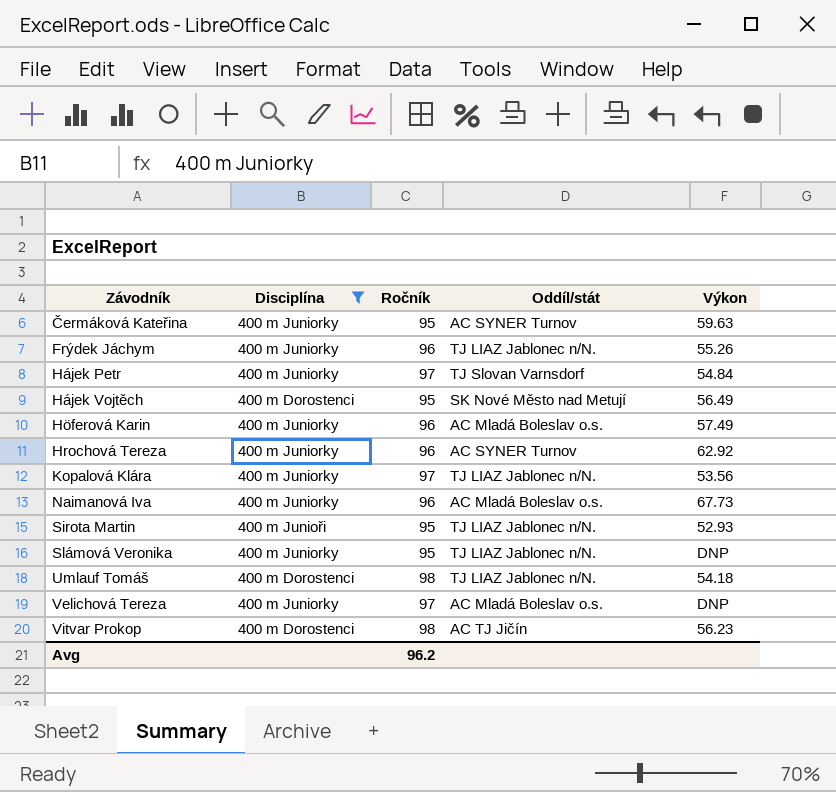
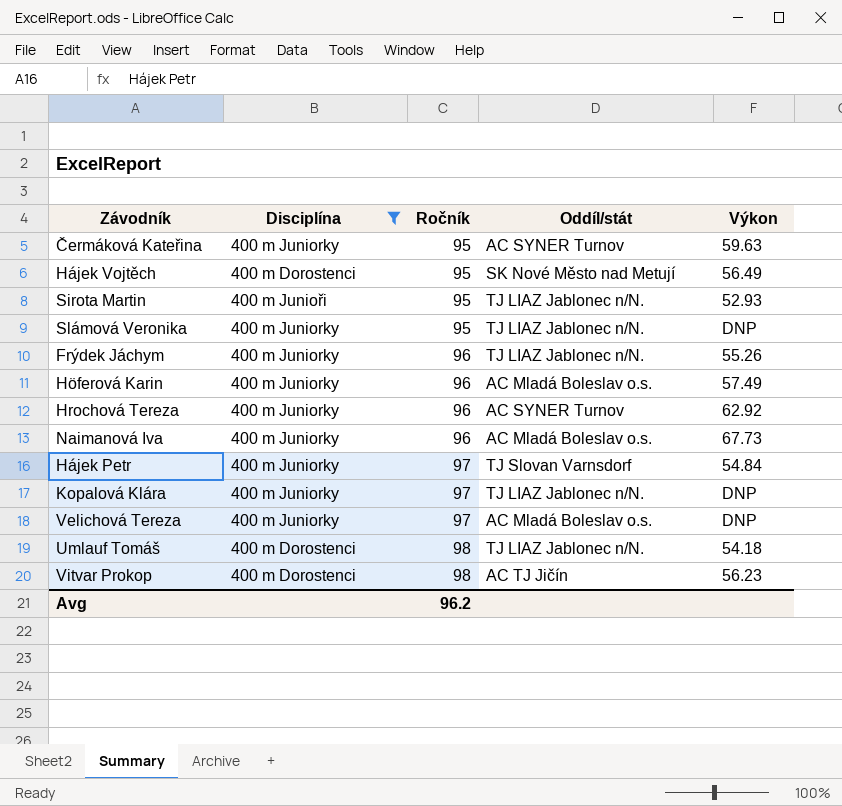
row order: Závodník ascending -> Ročník ascending
Kopalová Klára | Výkon: 53.56 -> DNP

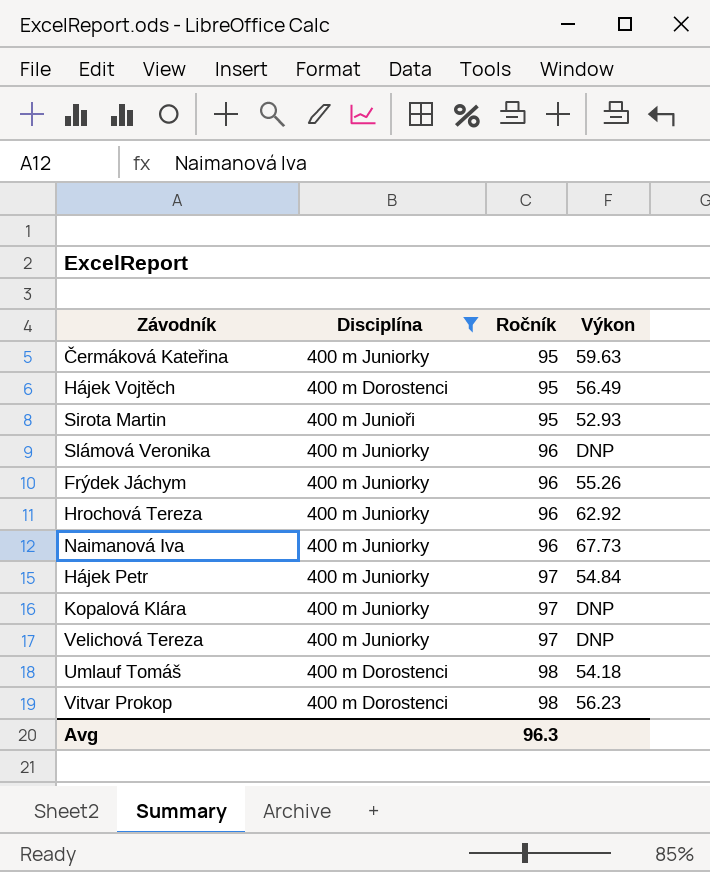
column Oddíl/stát | position: 4 -> none
row Höferová Karin: 400 m Juniorky | 96 | AC Mladá Boleslav o.s. | 57.49 -> none
Slámová Veronika | Ročník: 95 -> 96
Avg | Ročník: 96.2 -> 96.3

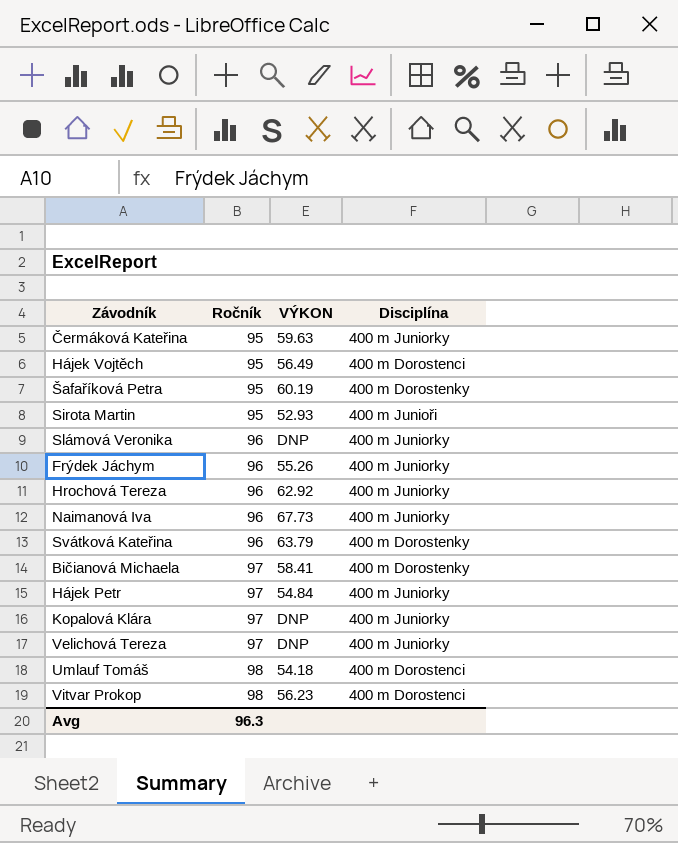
filter: Disciplína != 400 m Dorostenky -> none
column name: Výkon -> VÝKON
column Disciplína | position: 2 -> 4

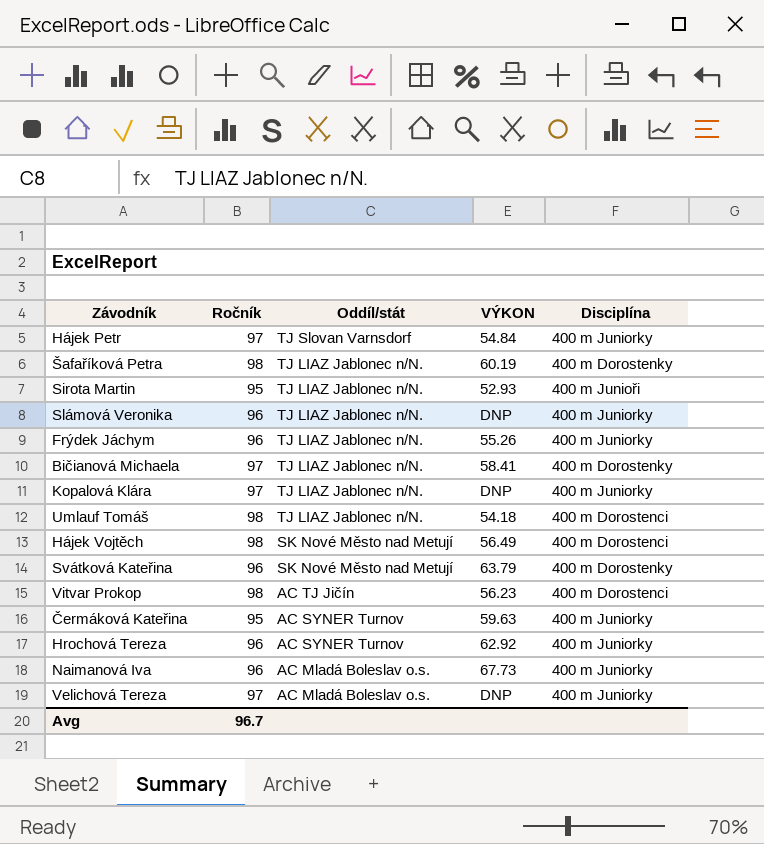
row order: Ročník ascending -> Oddíl/stát descending
column Oddíl/stát | position: none -> 3
Šafaříková Petra | Ročník: 95 -> 98
Hájek Vojtěch | Ročník: 95 -> 98
Avg | Ročník: 96.3 -> 96.7

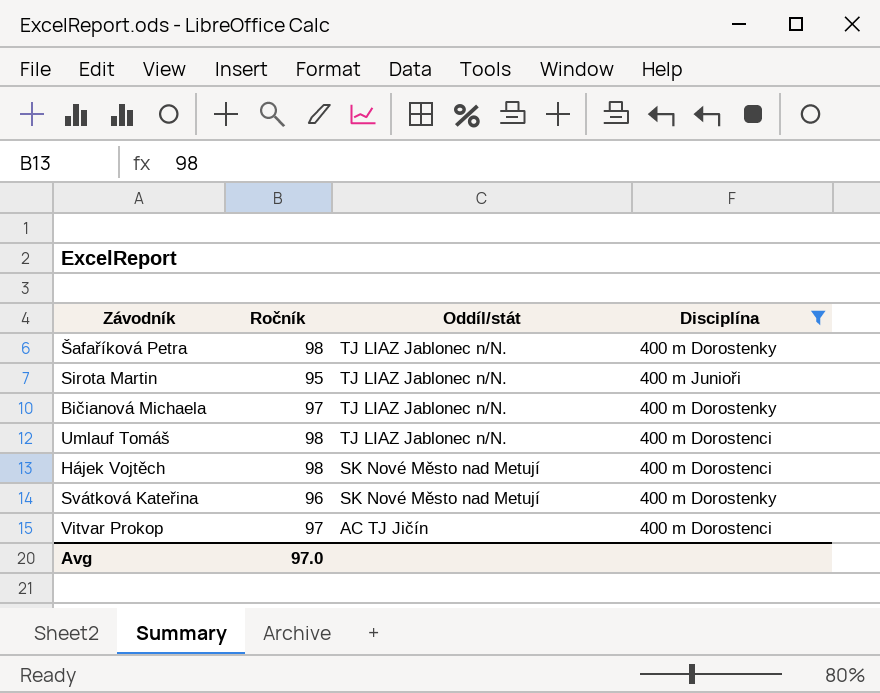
filter: none -> Disciplína != 400 m Juniorky
column VÝKON | position: 4 -> none
Vitvar Prokop | Ročník: 98 -> 97
Avg | Ročník: 96.7 -> 97.0

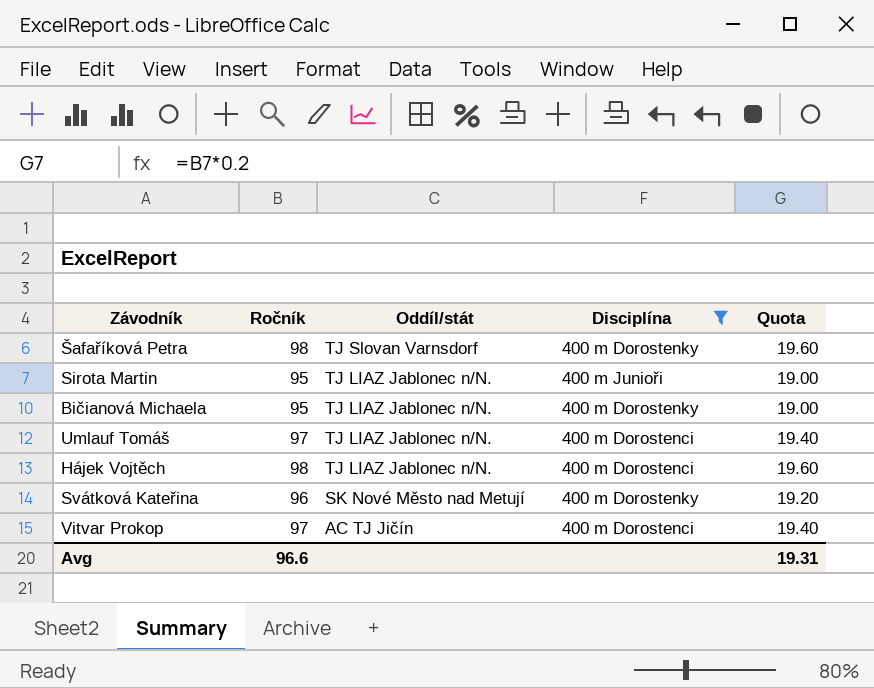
column Quota | formula: none -> [Ročník] * 0.2
Šafaříková Petra | Oddíl/stát: TJ LIAZ Jablonec n/N. -> TJ Slovan Varnsdorf
Bičianová Michaela | Ročník: 97 -> 95
Umlauf Tomáš | Ročník: 98 -> 97
Hájek Vojtěch | Oddíl/stát: SK Nové Město nad Metují -> TJ LIAZ Jablonec n/N.
Avg | Ročník: 97.0 -> 96.6

